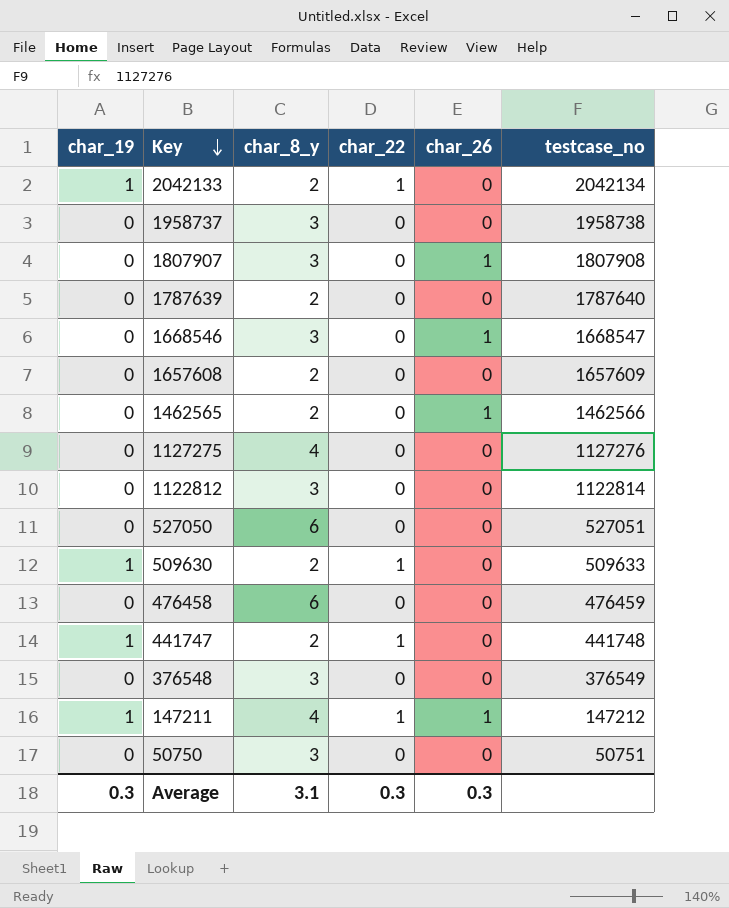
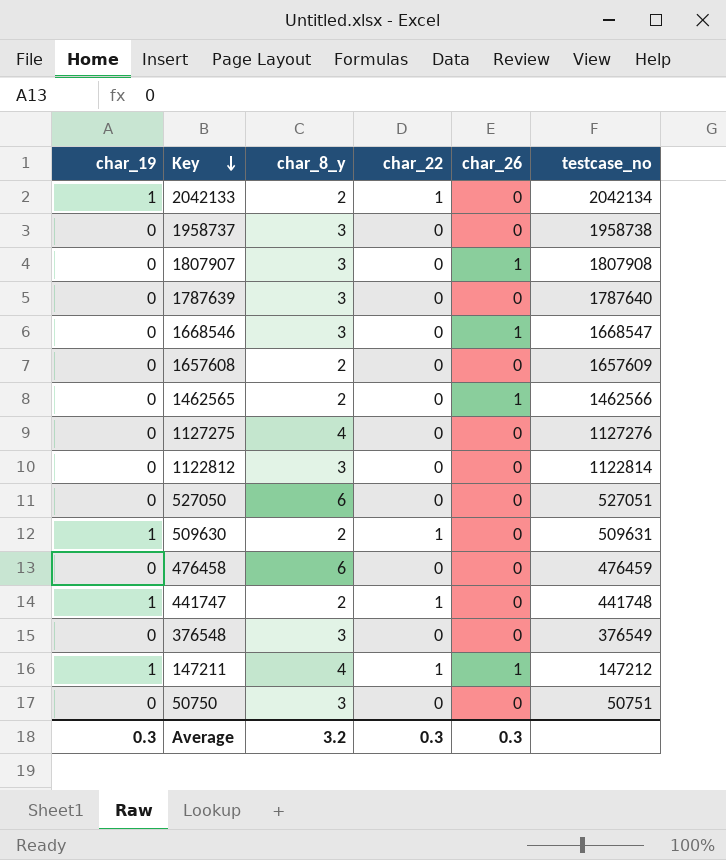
1787639 | char_8_y: 2 -> 3
509630 | testcase_no: 509633 -> 509631
Average | char_8_y: 3.1 -> 3.2

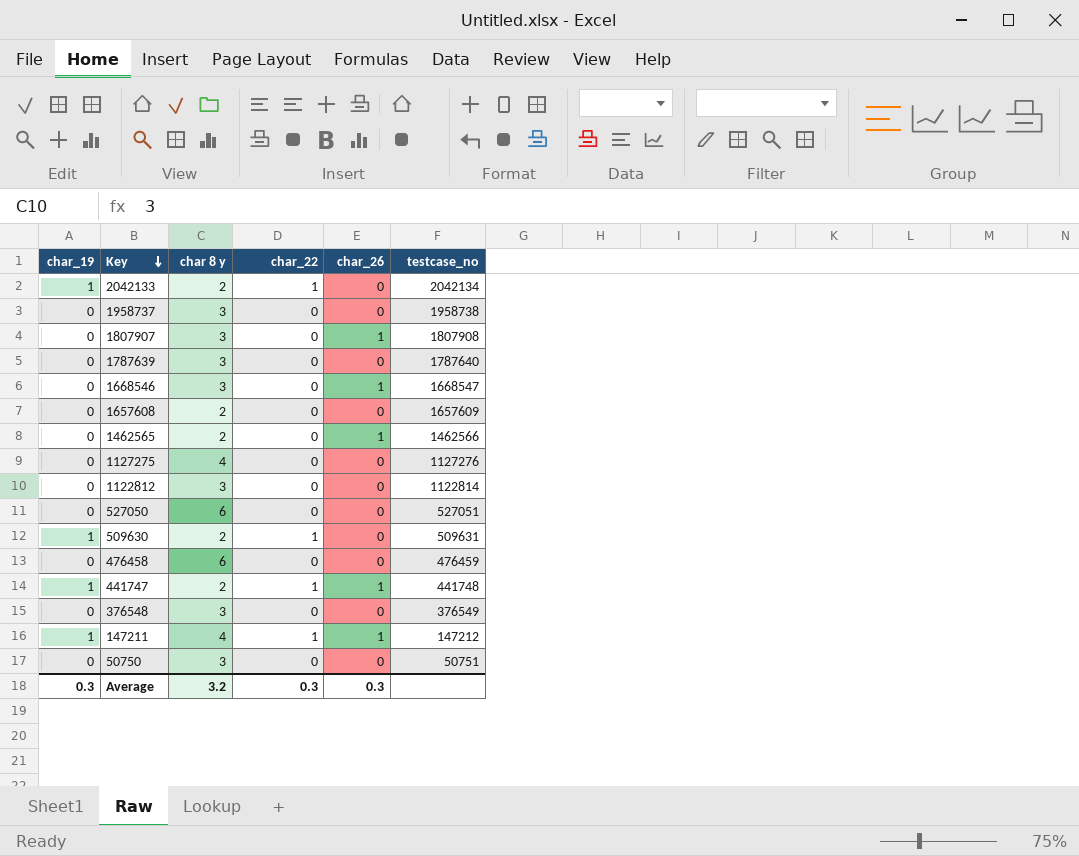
column name: char_8_y -> char 8 y
441747 | char_26: 0 -> 1

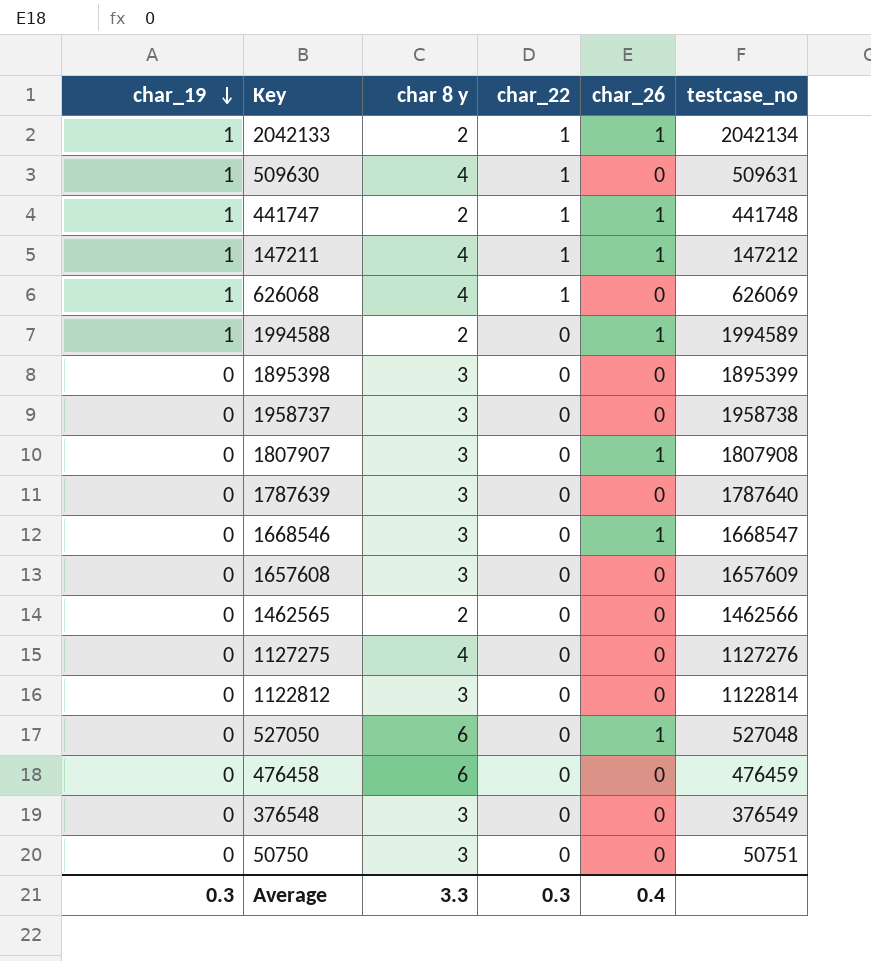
row order: Key descending -> char_19 descending
2042133 | char_26: 0 -> 1
509630 | char 8 y: 2 -> 4
row 626068: none -> 1 | 4 | 1 | 0 | 626069
row 1994588: none -> 1 | 2 | 0 | 1 | 1994589
row 1895398: none -> 0 | 3 | 0 | 0 | 1895399
1657608 | char 8 y: 2 -> 3
1462565 | char_26: 1 -> 0
527050 | char_26: 0 -> 1
527050 | testcase_no: 527051 -> 527048
Average | char 8 y: 3.2 -> 3.3
Average | char_26: 0.3 -> 0.4

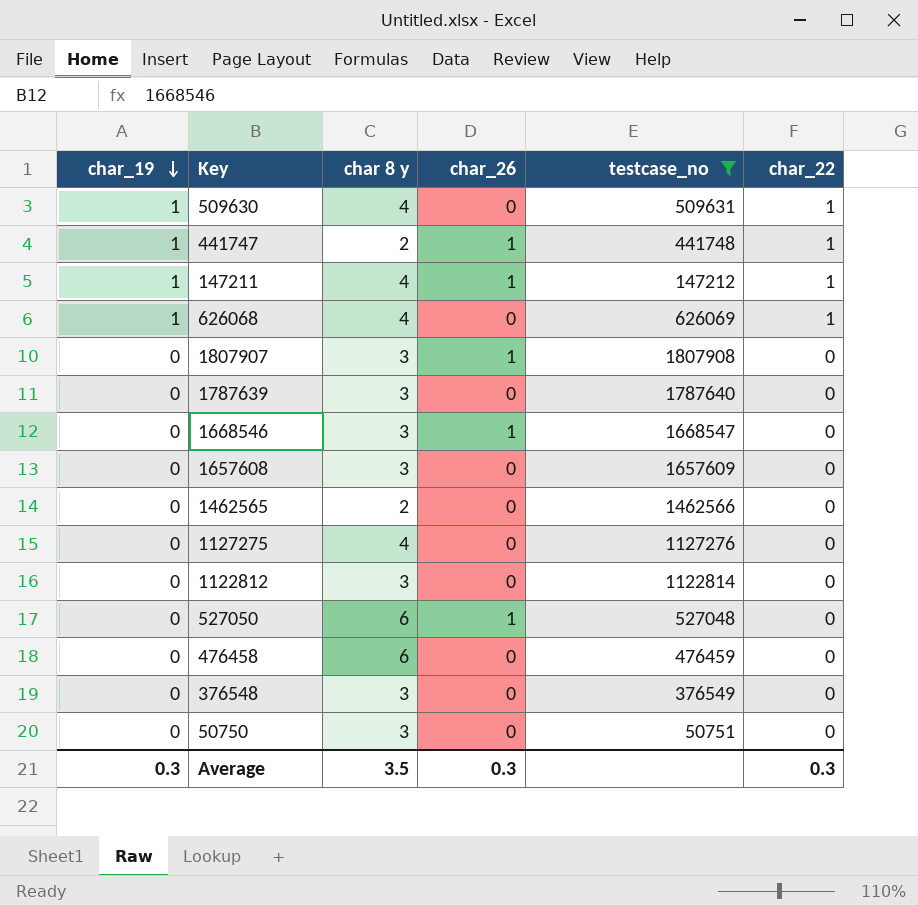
filter: none -> testcase_no <= 1807908
column char_22 | position: 4 -> 6
Average | char 8 y: 3.3 -> 3.5
Average | char_26: 0.4 -> 0.3

